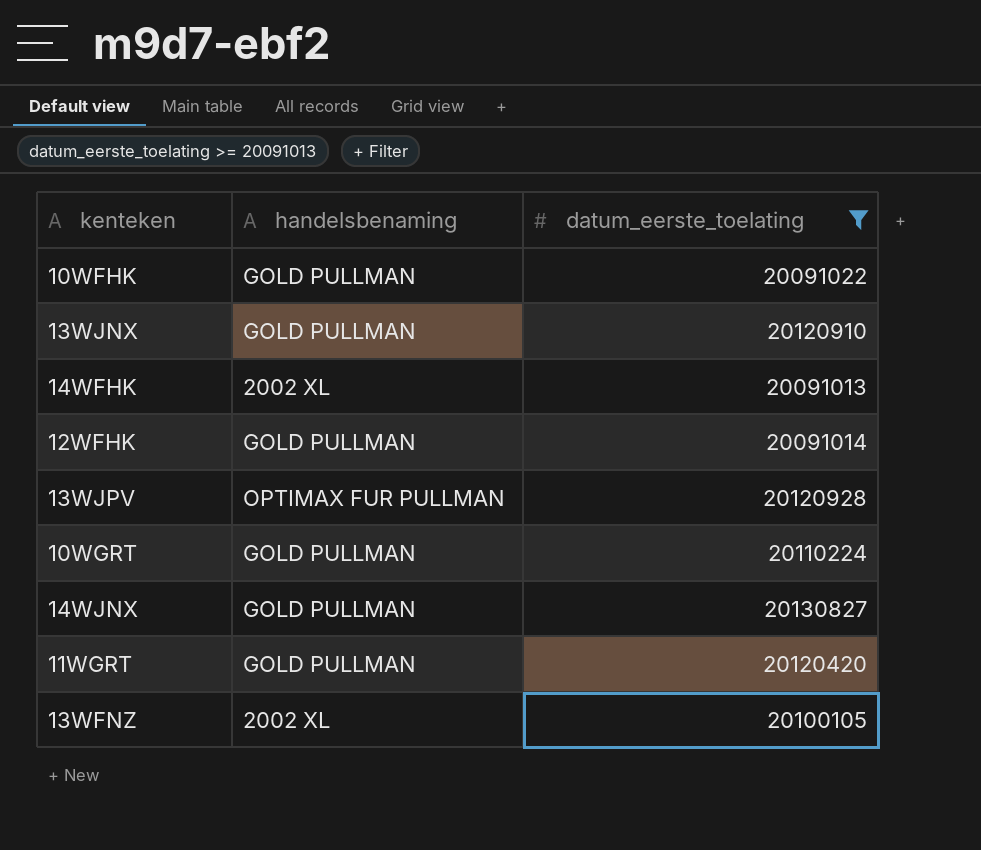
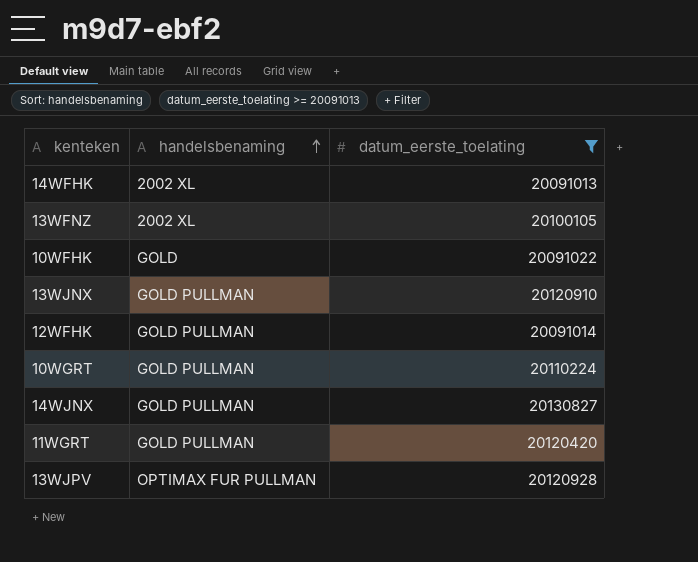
row order: none -> handelsbenaming ascending
10WFHK | handelsbenaming: GOLD PULLMAN -> GOLD

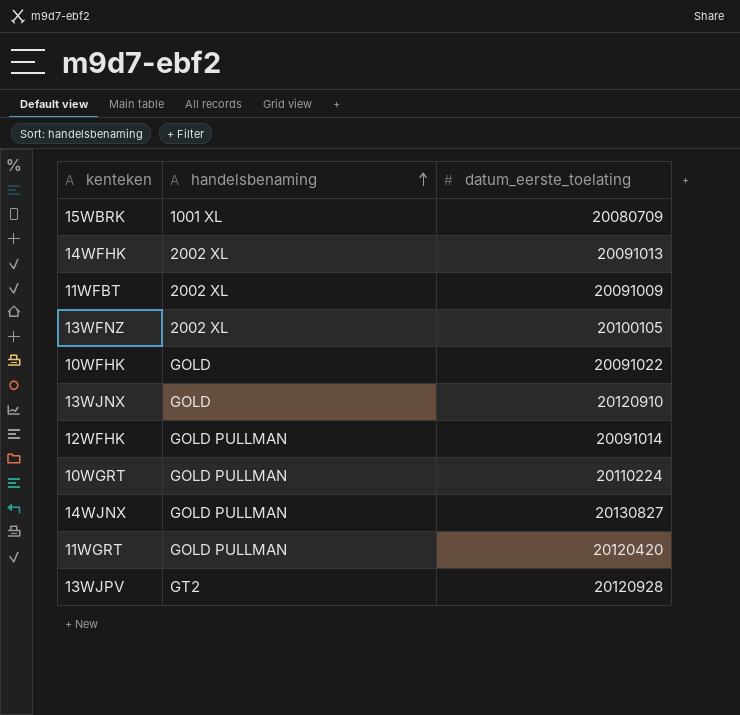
filter: datum_eerste_toelating >= 20091013 -> none
13WJNX | handelsbenaming: GOLD PULLMAN -> GOLD
13WJPV | handelsbenaming: OPTIMAX FUR PULLMAN -> GT2

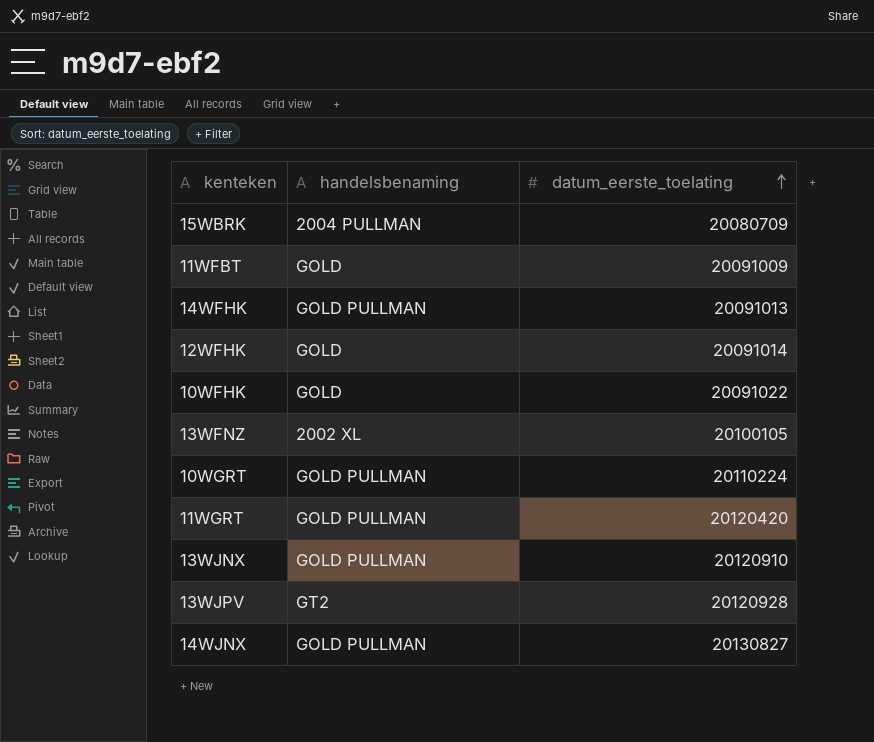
row order: handelsbenaming ascending -> datum_eerste_toelating ascending
15WBRK | handelsbenaming: 1001 XL -> 2004 PULLMAN
11WFBT | handelsbenaming: 2002 XL -> GOLD
14WFHK | handelsbenaming: 2002 XL -> GOLD PULLMAN
12WFHK | handelsbenaming: GOLD PULLMAN -> GOLD
13WJNX | handelsbenaming: GOLD -> GOLD PULLMAN

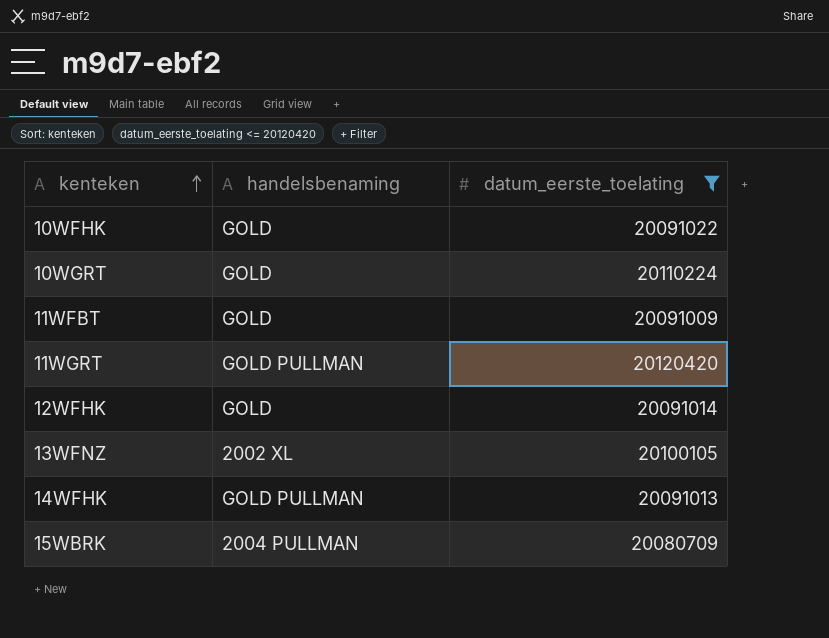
filter: none -> datum_eerste_toelating <= 20120420
row order: datum_eerste_toelating ascending -> kenteken ascending
10WGRT | handelsbenaming: GOLD PULLMAN -> GOLD

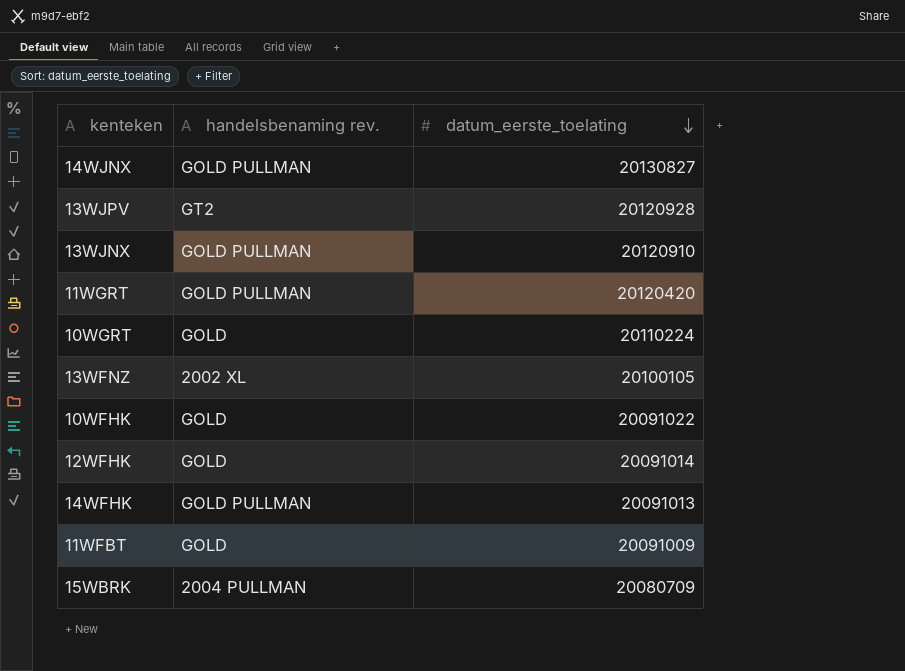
filter: datum_eerste_toelating <= 20120420 -> none
row order: kenteken ascending -> datum_eerste_toelating descending
column name: handelsbenaming -> handelsbenaming rev.

